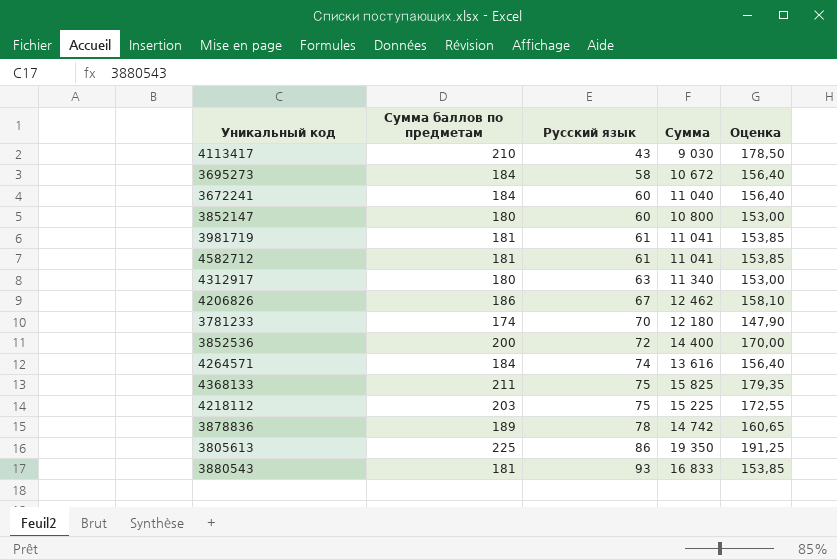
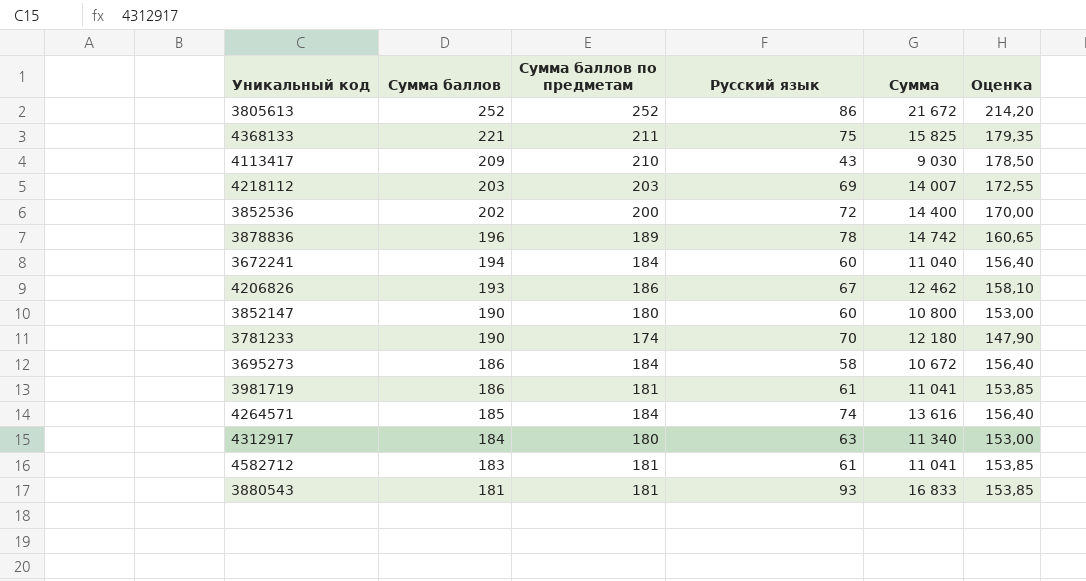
row order: Русский язык ascending -> Сумма баллов descending
column Сумма баллов | position: none -> 2
3805613 | Сумма баллов по предметам: 225 -> 252
3805613 | Сумма: 19 350 -> 21 672
3805613 | Оценка: 191,25 -> 214,20
4218112 | Русский язык: 75 -> 69
4218112 | Сумма: 15 225 -> 14 007

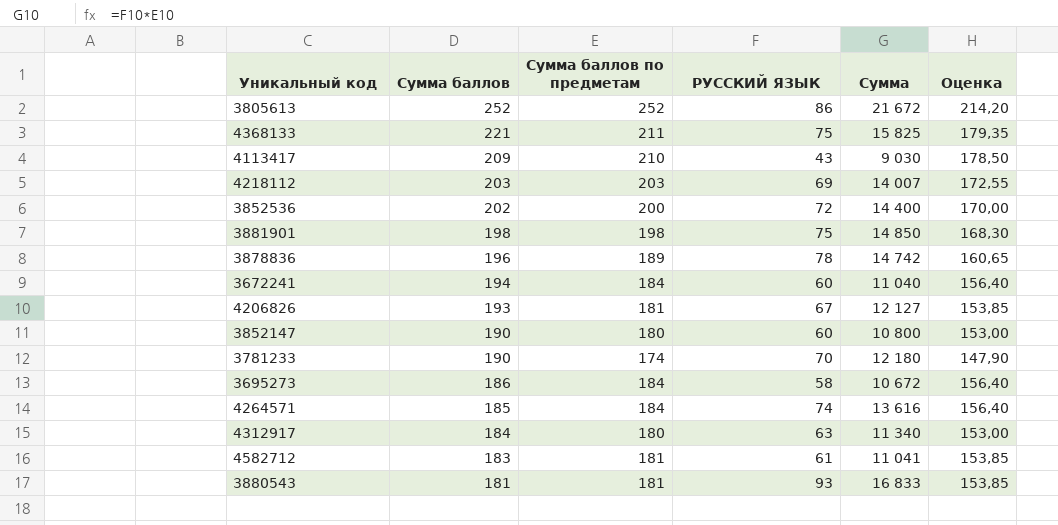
column name: Русский язык -> РУССКИЙ ЯЗЫК
row 3981719: 186 | 181 | 61 | 11 041 | 153,85 -> none
row 3881901: none -> 198 | 198 | 75 | 14 850 | 168,30
4206826 | Сумма баллов по предметам: 186 -> 181
4206826 | Сумма: 12 462 -> 12 127
4206826 | Оценка: 158,10 -> 153,85

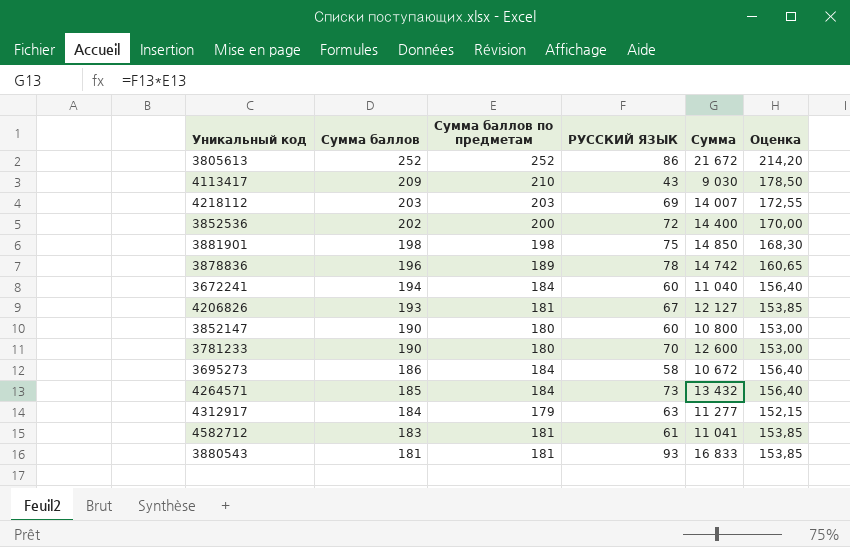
row 4368133: 221 | 211 | 75 | 15 825 | 179,35 -> none
3781233 | Сумма баллов по предметам: 174 -> 180
3781233 | Сумма: 12 180 -> 12 600
3781233 | Оценка: 147,90 -> 153,00
4264571 | РУССКИЙ ЯЗЫК: 74 -> 73
4264571 | Сумма: 13 616 -> 13 432
4312917 | Сумма баллов по предметам: 180 -> 179
4312917 | Сумма: 11 340 -> 11 277
4312917 | Оценка: 153,00 -> 152,15

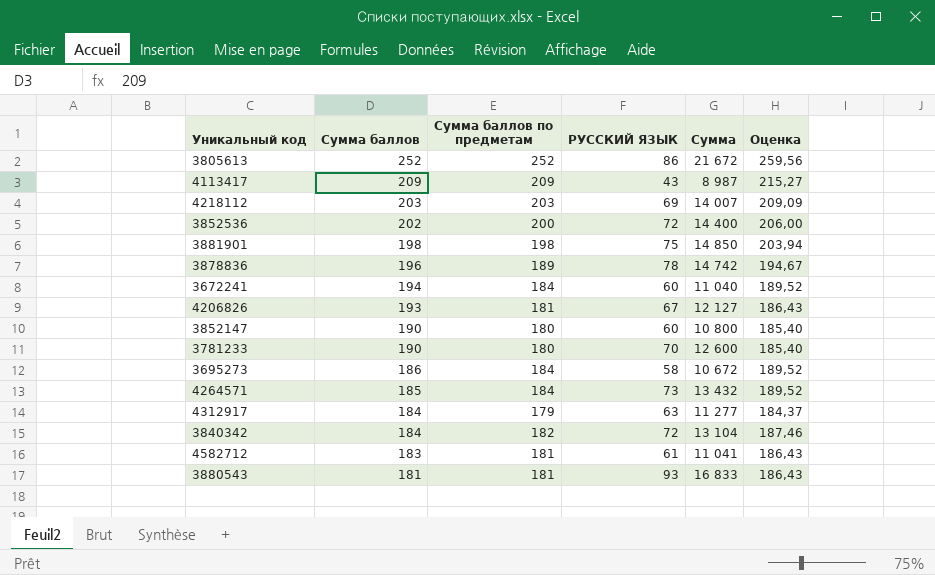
column Оценка | formula: [Сумма баллов по предметам] * 0,85 -> [Сумма баллов по предметам] * 1,03
4113417 | Сумма баллов по предметам: 210 -> 209
4113417 | Сумма: 9 030 -> 8 987
row 3840342: none -> 184 | 182 | 72 | 13 104 | 187,46

